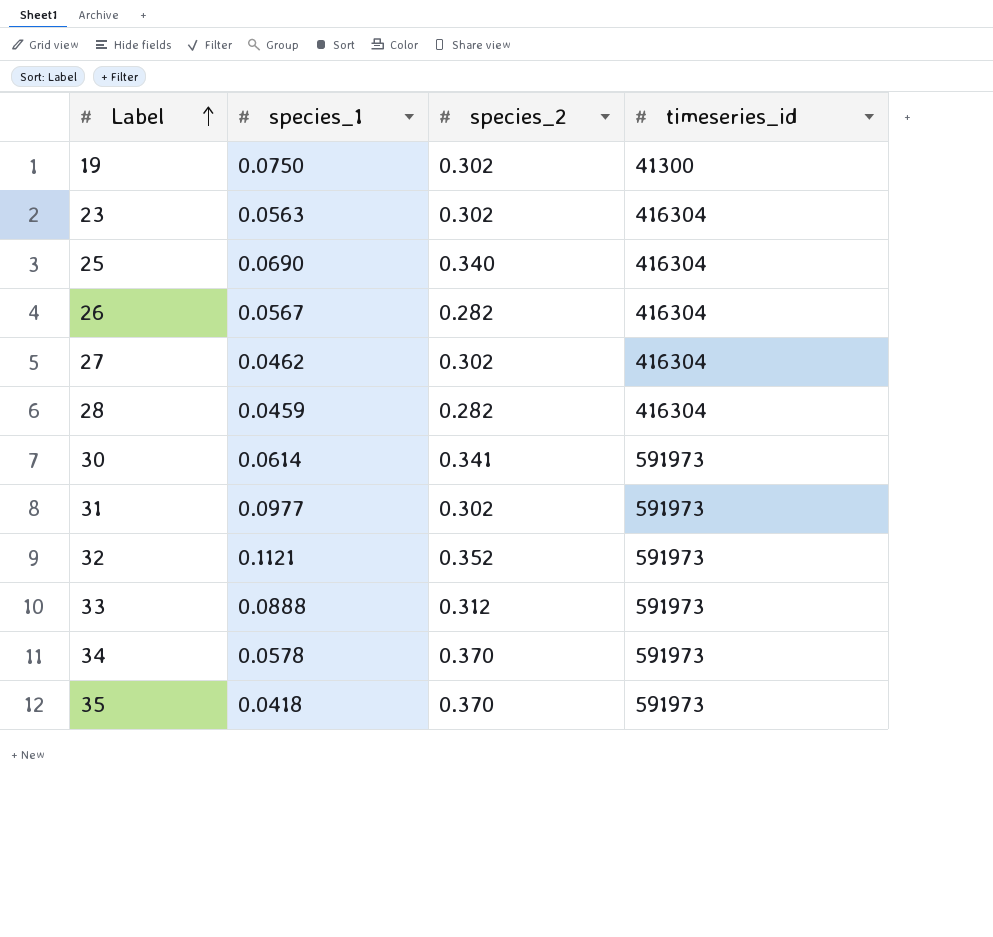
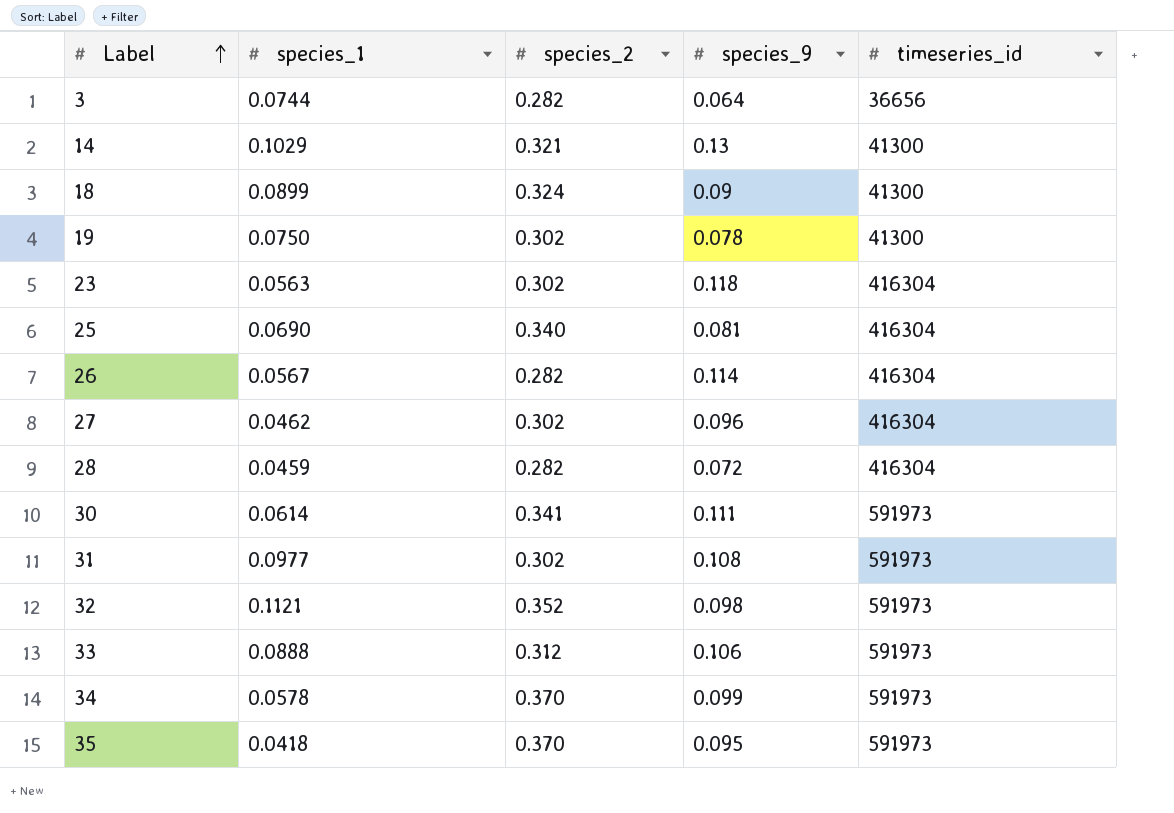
column species_9 | position: none -> 4
row 3: none -> 0.0744 | 0.282 | 0.064 | 36656
row 14: none -> 0.1029 | 0.321 | 0.13 | 41300
row 18: none -> 0.0899 | 0.324 | 0.09 | 41300

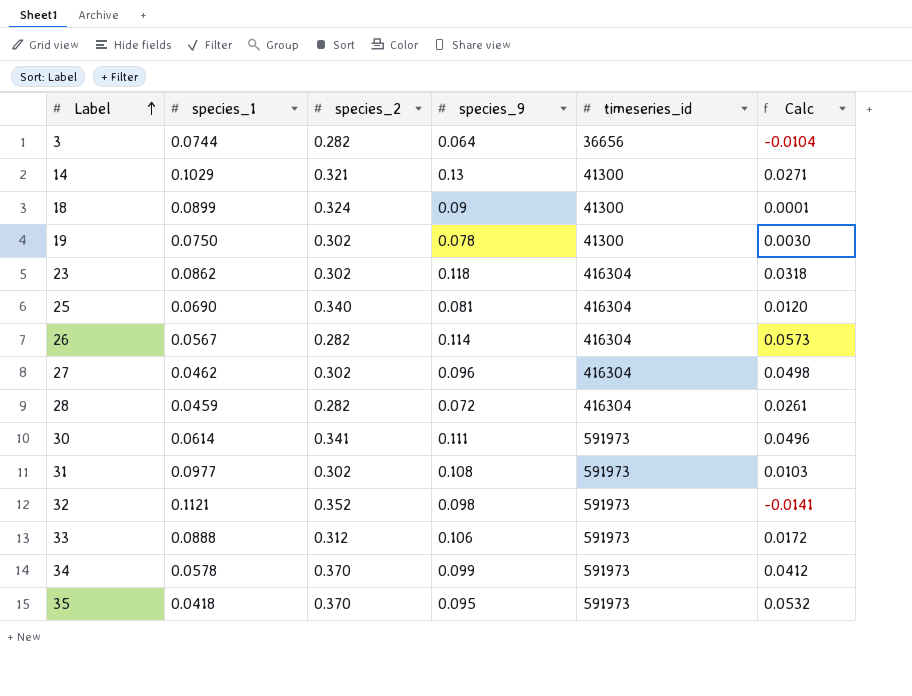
column Calc | formula: none -> [species_9] - [species_1]
23 | species_1: 0.0563 -> 0.0862

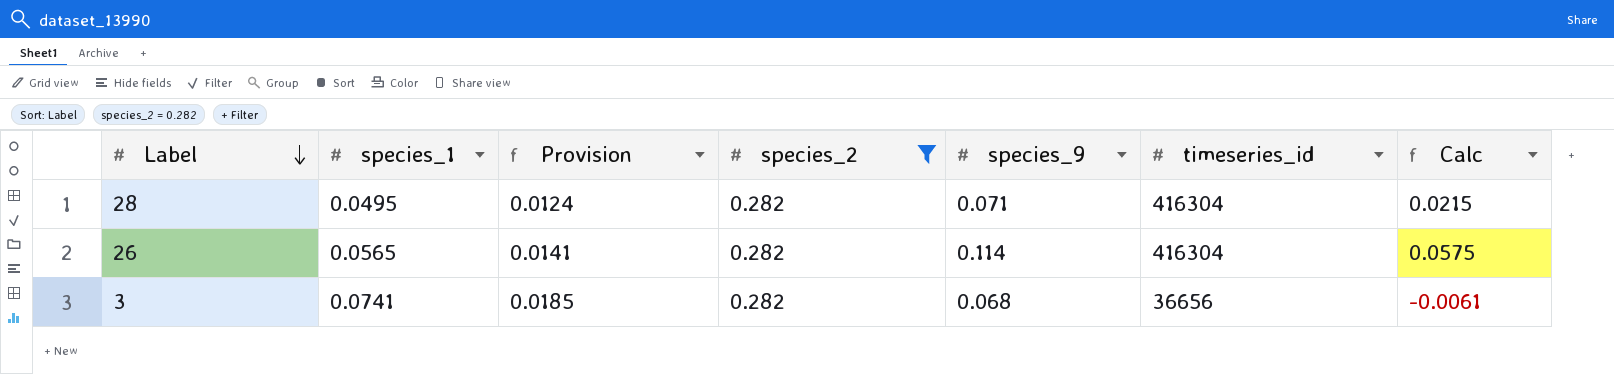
filter: none -> species_2 = 0.282
row order: Label ascending -> Label descending
column Provision | formula: none -> [species_1] * 0.25
28 | species_1: 0.0459 -> 0.0495
28 | species_9: 0.072 -> 0.071
28 | Calc: 0.0261 -> 0.0215
26 | species_1: 0.0567 -> 0.0565
26 | Calc: 0.0573 -> 0.0575
3 | species_1: 0.0744 -> 0.0741
3 | species_9: 0.064 -> 0.068
3 | Calc: -0.0104 -> -0.0061

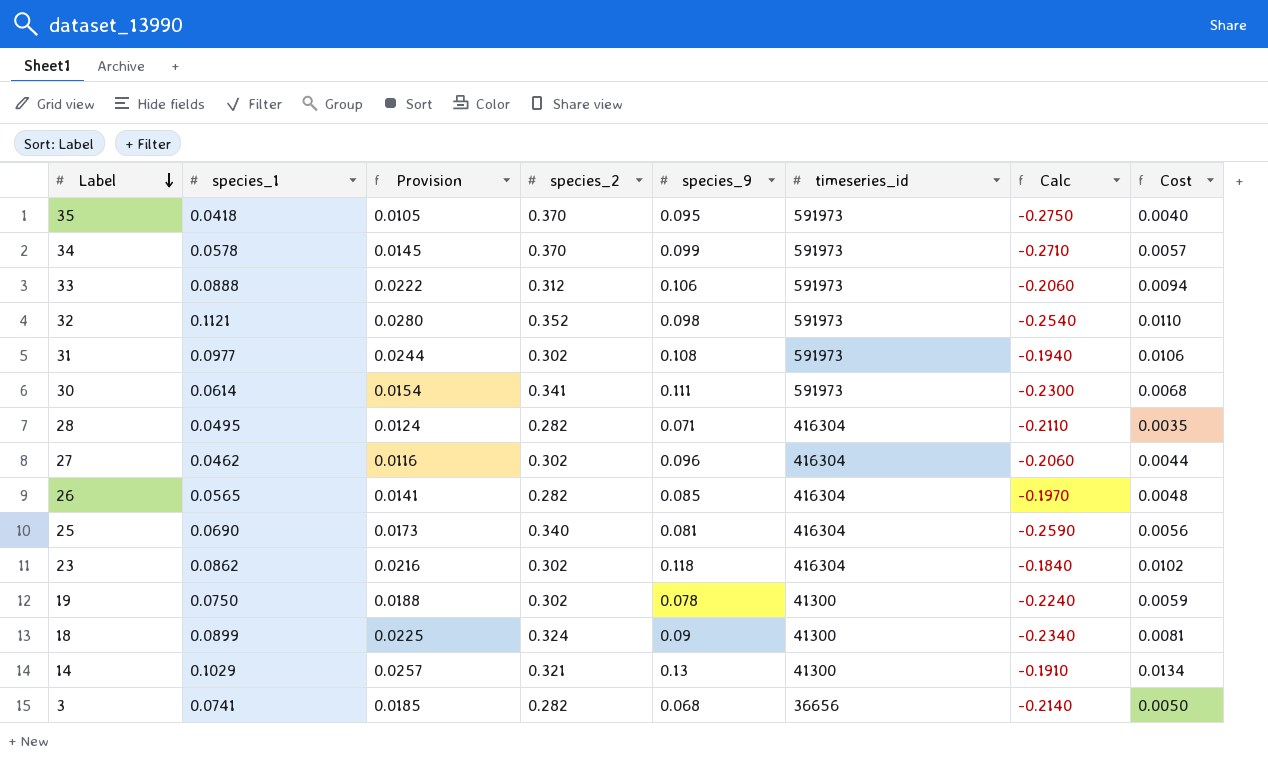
filter: species_2 = 0.282 -> none
column Calc | formula: [species_9] - [species_1] -> [species_9] - [species_2]
column Cost | formula: none -> [species_1] * [species_9]
26 | species_9: 0.114 -> 0.085

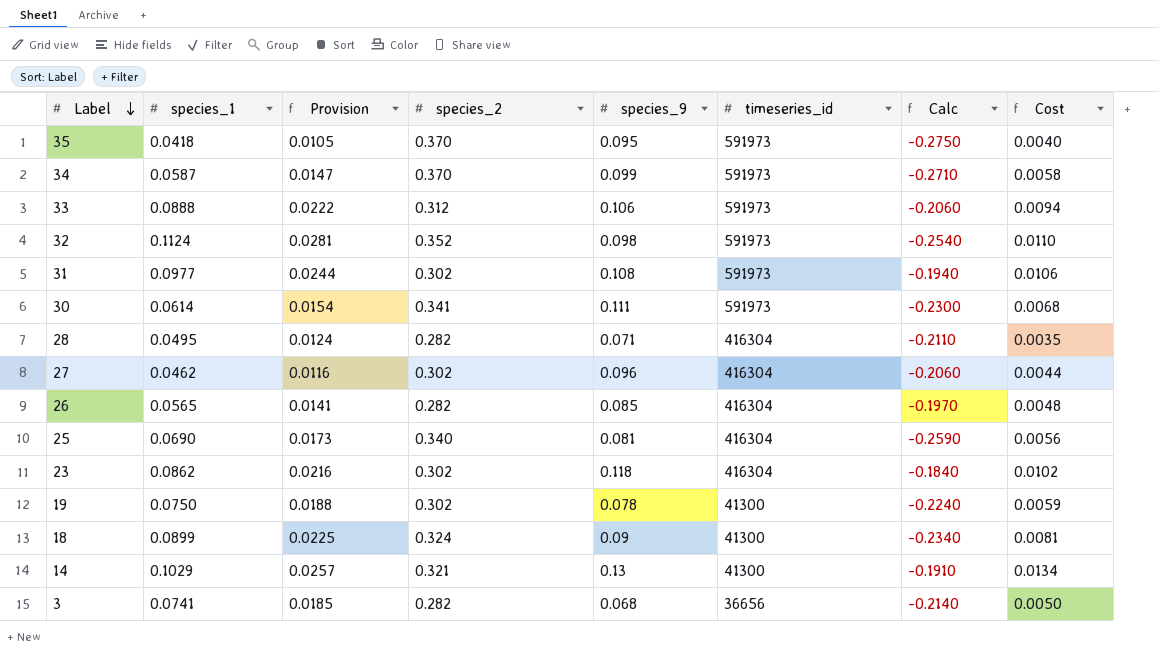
34 | species_1: 0.0578 -> 0.0587
34 | Provision: 0.0145 -> 0.0147
34 | Cost: 0.0057 -> 0.0058
32 | species_1: 0.1121 -> 0.1124
32 | Provision: 0.0280 -> 0.0281

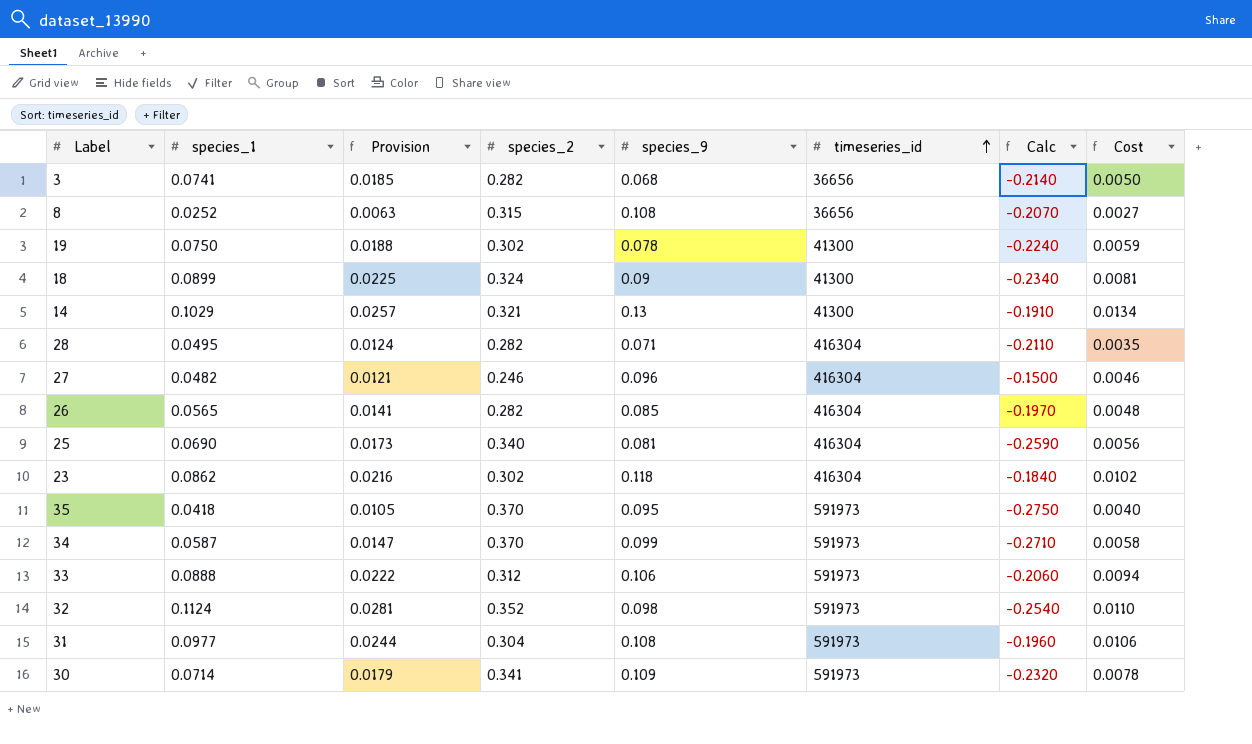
row order: Label descending -> timeseries_id ascending
row 8: none -> 0.0252 | 0.0063 | 0.315 | 0.108 | 36656 | -0.2070 | 0.0027
27 | species_1: 0.0462 -> 0.0482
27 | Provision: 0.0116 -> 0.0121
27 | species_2: 0.302 -> 0.246
27 | Calc: -0.2060 -> -0.1500
27 | Cost: 0.0044 -> 0.0046
31 | species_2: 0.302 -> 0.304
31 | Calc: -0.1940 -> -0.1960
30 | species_1: 0.0614 -> 0.0714
30 | Provision: 0.0154 -> 0.0179
30 | species_9: 0.111 -> 0.109
30 | Calc: -0.2300 -> -0.2320
30 | Cost: 0.0068 -> 0.0078

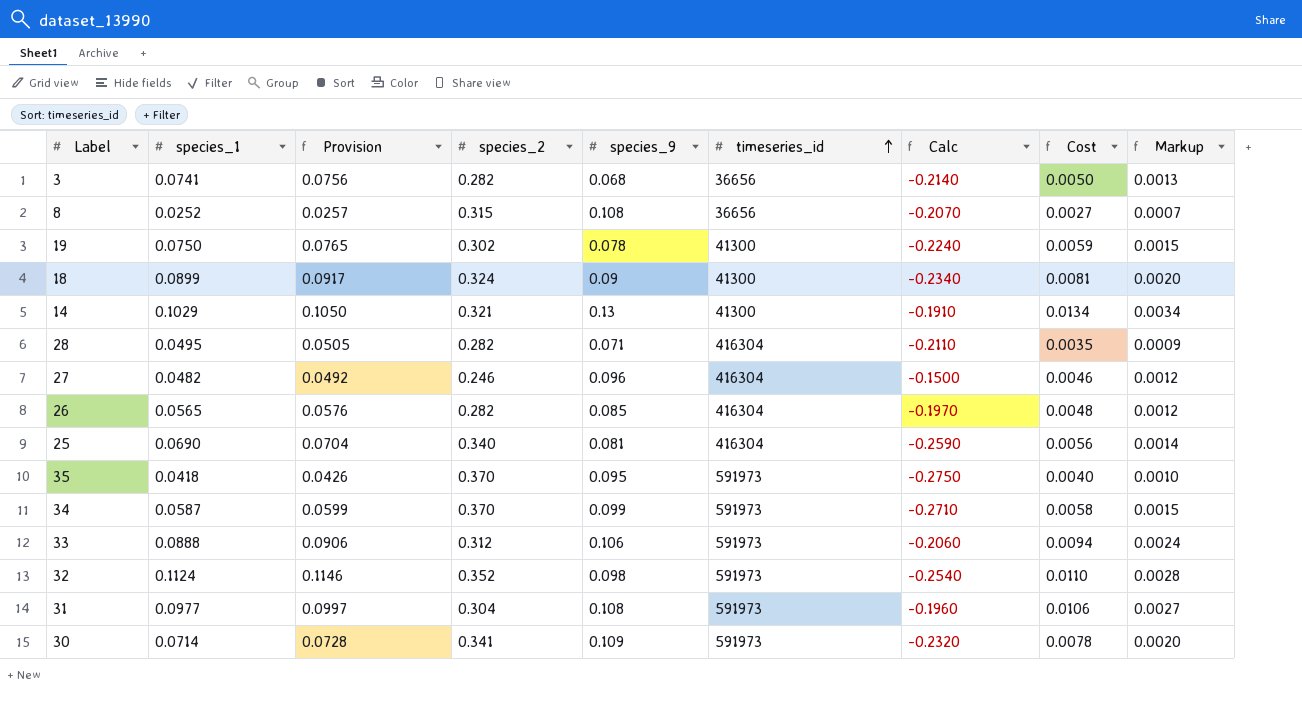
column Provision | formula: [species_1] * 0.25 -> [species_1] * 1.02
column Markup | formula: none -> [Cost] * 0.25
row 23: 0.0862 | 0.0216 | 0.302 | 0.118 | 416304 | -0.1840 | 0.0102 -> none

